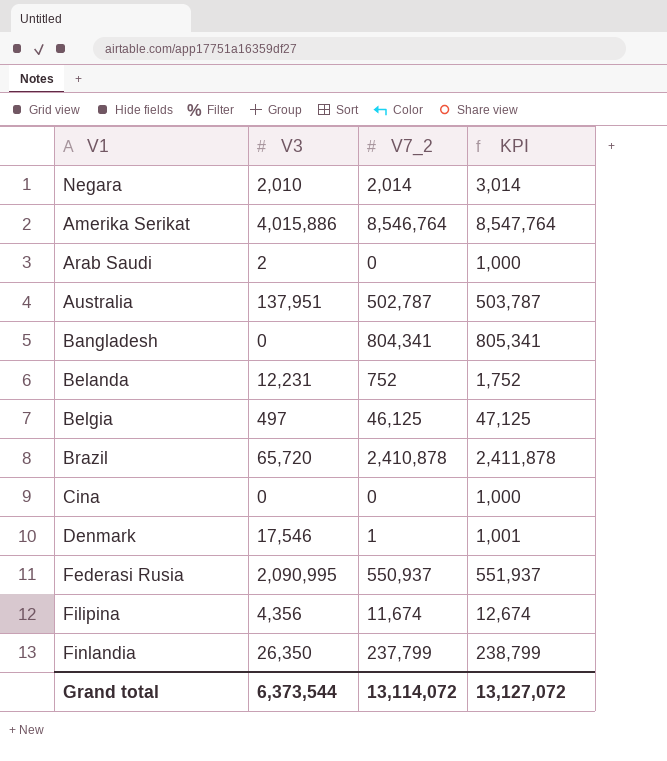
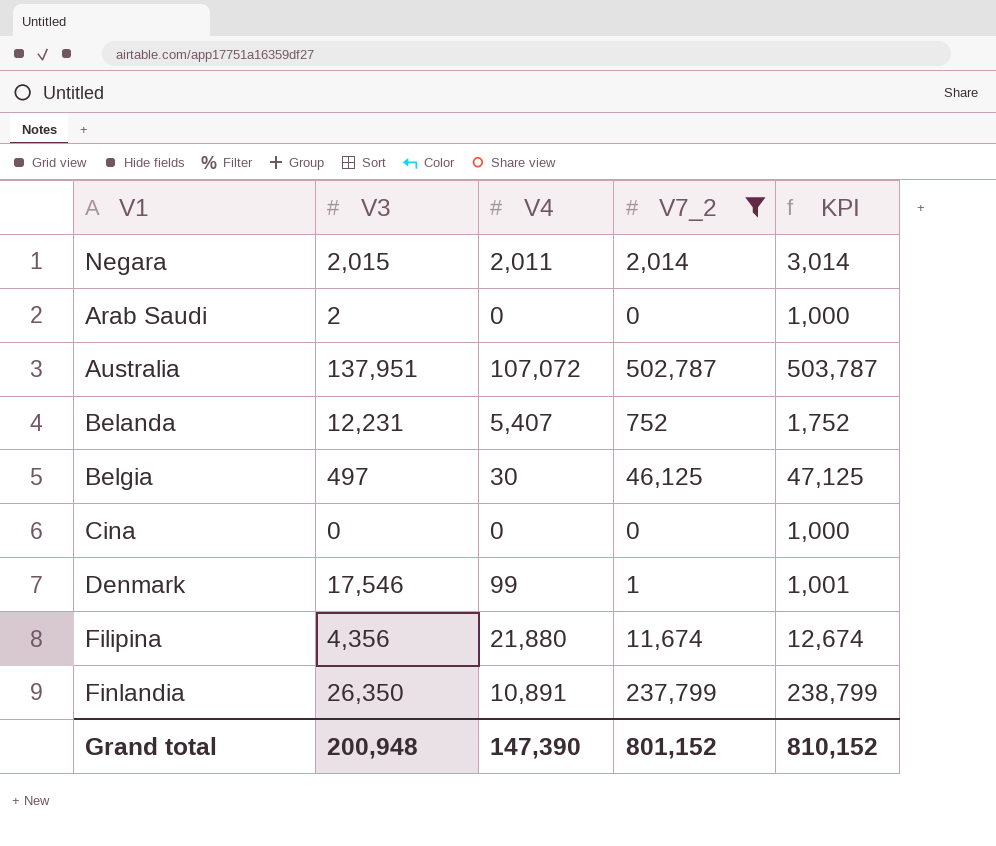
filter: none -> V7_2 <= 502,787
column V4 | position: none -> 3
Negara | V3: 2,010 -> 2,015
Grand total | V3: 6,373,544 -> 200,948
Grand total | V7_2: 13,114,072 -> 801,152
Grand total | KPI: 13,127,072 -> 810,152

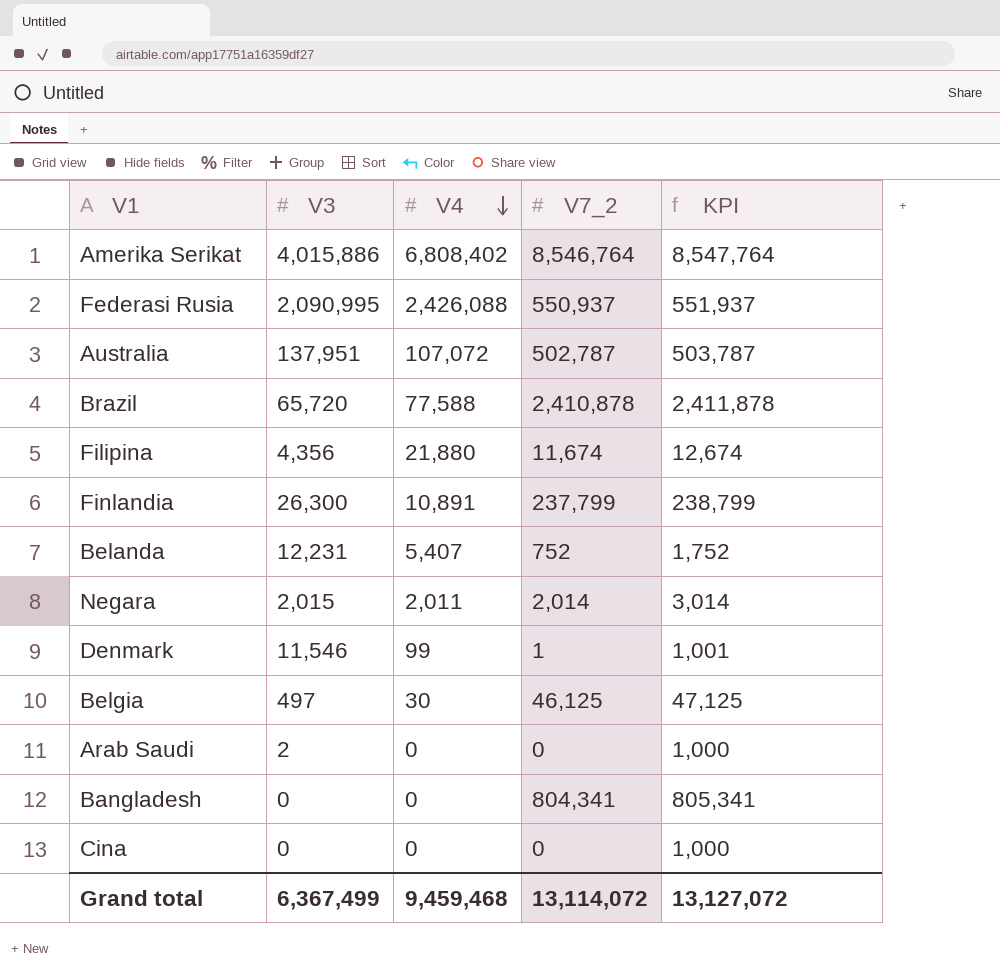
filter: V7_2 <= 502,787 -> none
row order: none -> V4 descending
Finlandia | V3: 26,350 -> 26,300
Denmark | V3: 17,546 -> 11,546
Grand total | V3: 200,948 -> 6,367,499
Grand total | V4: 147,390 -> 9,459,468
Grand total | V7_2: 801,152 -> 13,114,072
Grand total | KPI: 810,152 -> 13,127,072

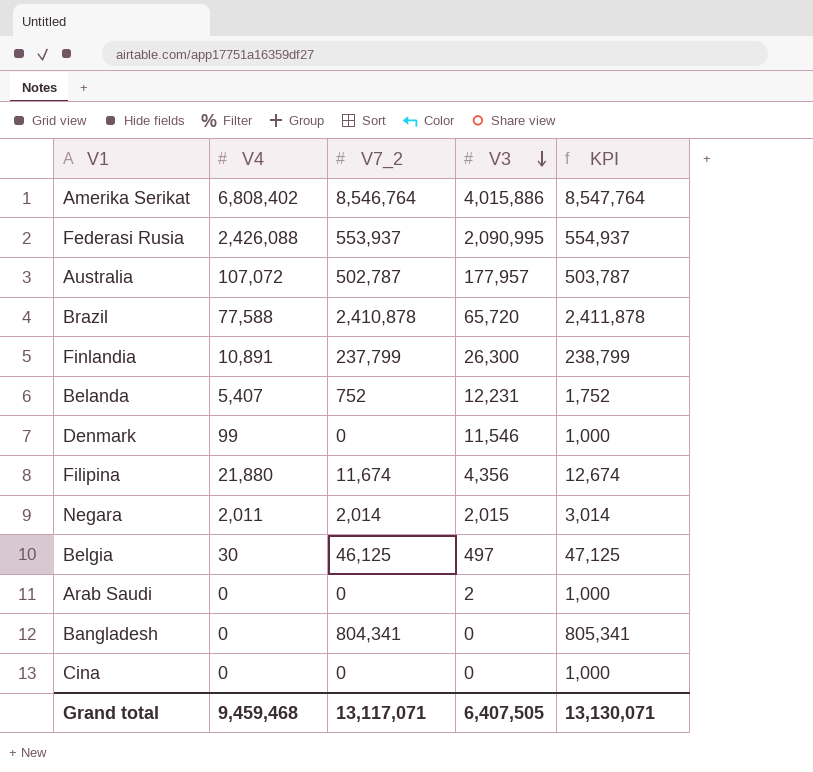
row order: V4 descending -> V3 descending
column V3 | position: 2 -> 4
Federasi Rusia | V7_2: 550,937 -> 553,937
Federasi Rusia | KPI: 551,937 -> 554,937
Australia | V3: 137,951 -> 177,957
Denmark | V7_2: 1 -> 0
Denmark | KPI: 1,001 -> 1,000
Grand total | V7_2: 13,114,072 -> 13,117,071
Grand total | V3: 6,367,499 -> 6,407,505
Grand total | KPI: 13,127,072 -> 13,130,071

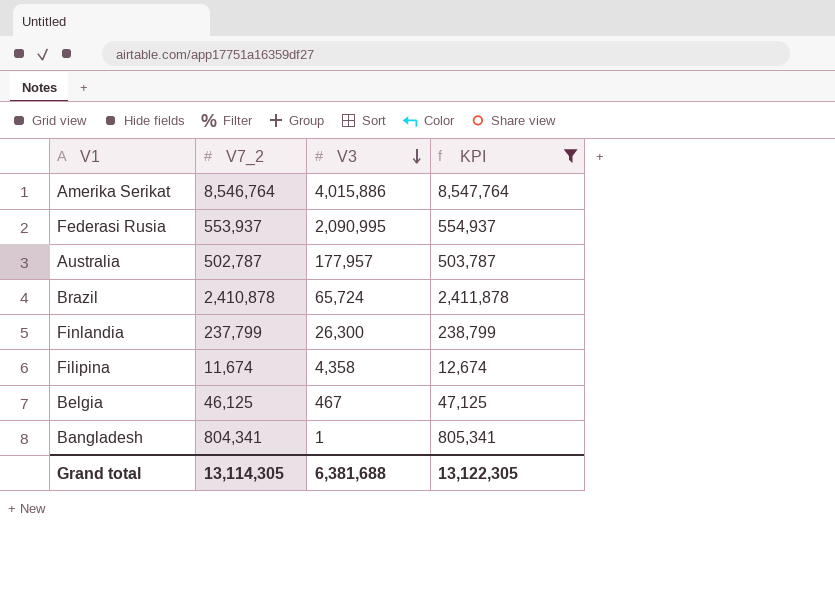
filter: none -> KPI >= 12,674
column V4 | position: 2 -> none
Brazil | V3: 65,720 -> 65,724
Filipina | V3: 4,356 -> 4,358
Belgia | V3: 497 -> 467
Bangladesh | V3: 0 -> 1
Grand total | V7_2: 13,117,071 -> 13,114,305
Grand total | V3: 6,407,505 -> 6,381,688
Grand total | KPI: 13,130,071 -> 13,122,305

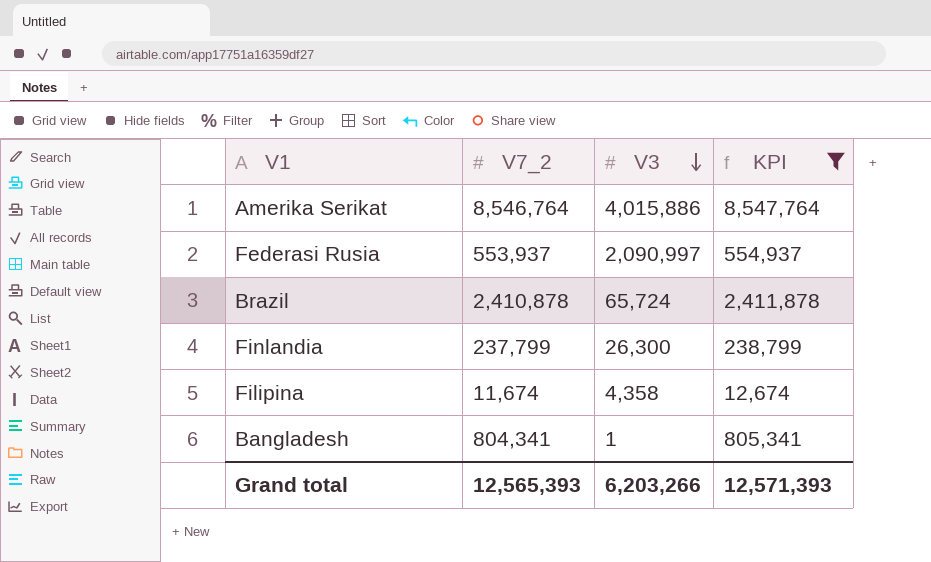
row Australia: 502,787 | 177,957 | 503,787 -> none
row Belgia: 46,125 | 467 | 47,125 -> none
Federasi Rusia | V3: 2,090,995 -> 2,090,997
Grand total | V7_2: 13,114,305 -> 12,565,393
Grand total | V3: 6,381,688 -> 6,203,266
Grand total | KPI: 13,122,305 -> 12,571,393

